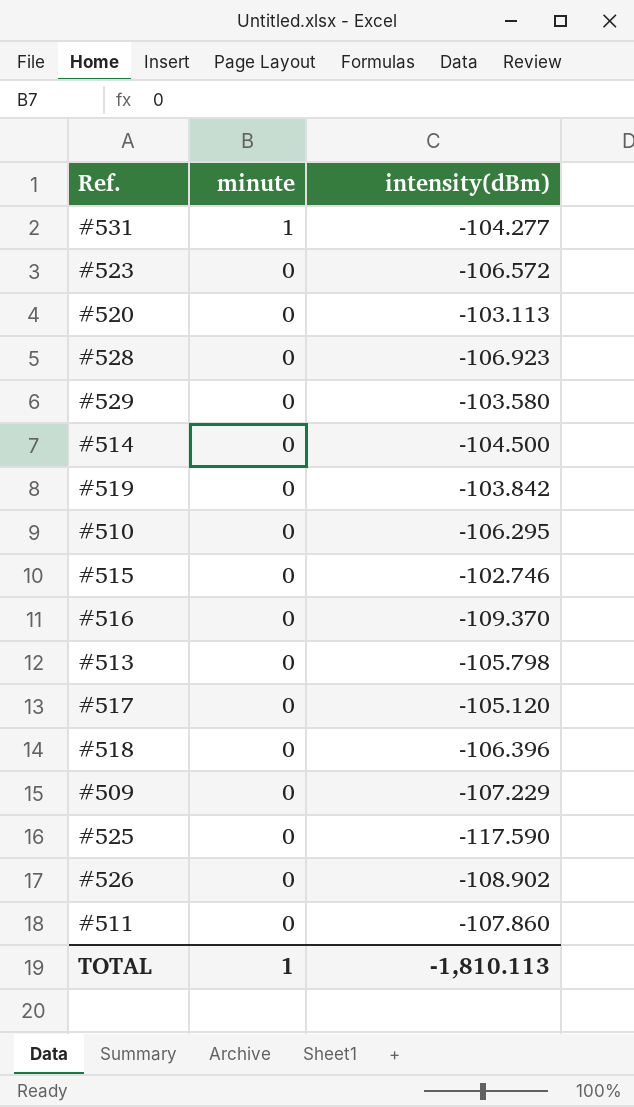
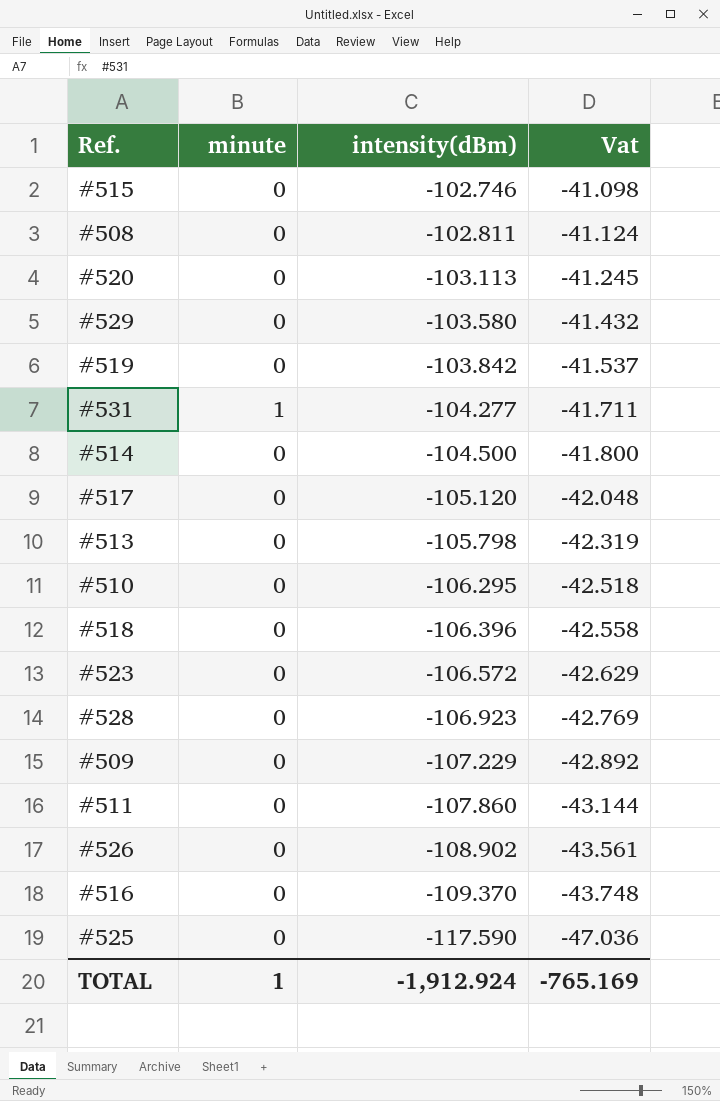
row order: minute descending -> intensity(dBm) descending
column Vat | formula: none -> [intensity(dBm)] * 0.4
row #508: none -> 0 | -102.811 | -41.124
TOTAL | intensity(dBm): -1,810.113 -> -1,912.924

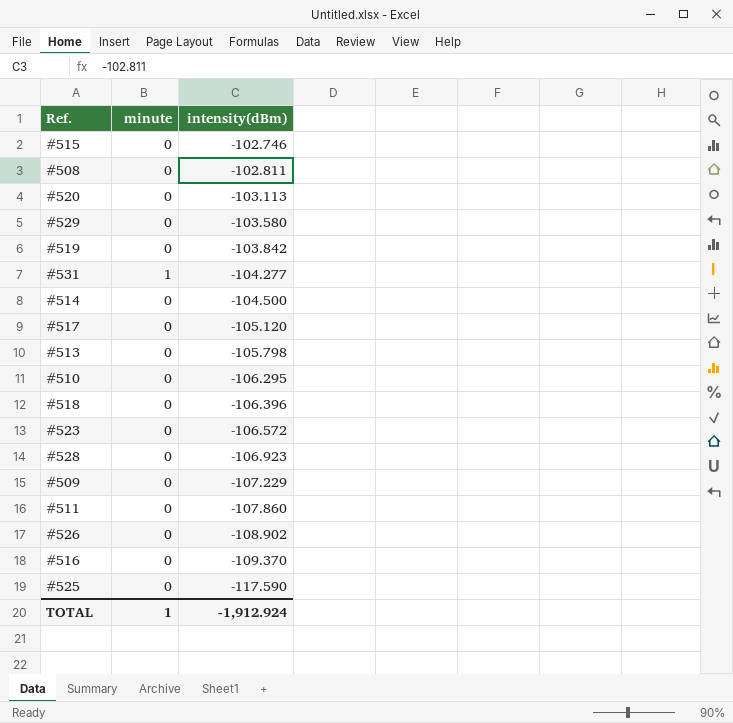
column Vat | formula: [intensity(dBm)] * 0.4 -> none

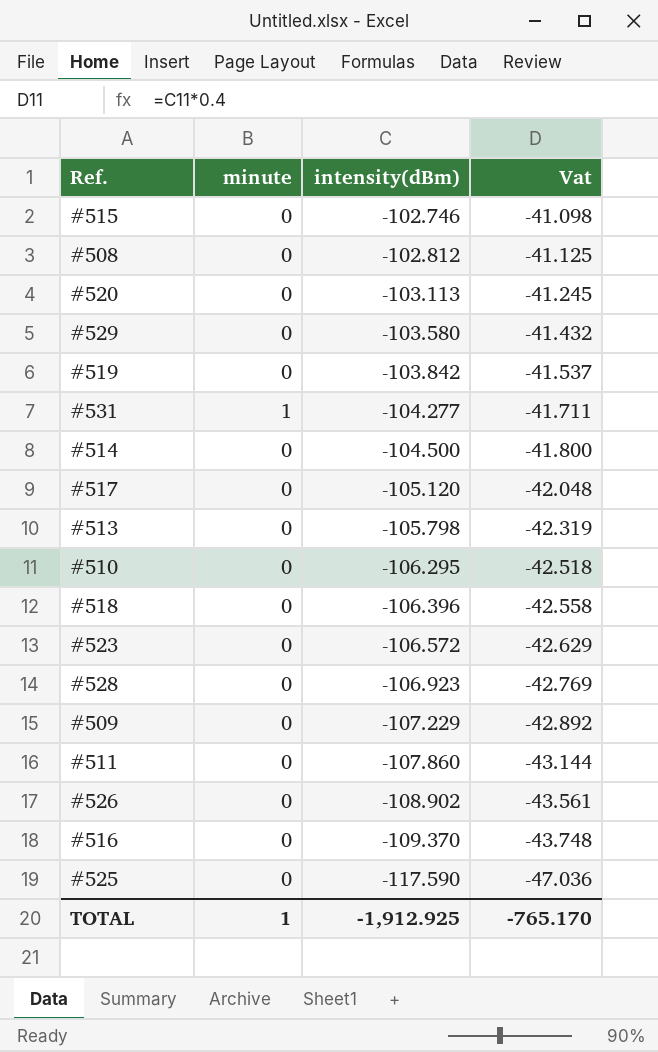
column Vat | formula: none -> [intensity(dBm)] * 0.4
#508 | intensity(dBm): -102.811 -> -102.812
TOTAL | intensity(dBm): -1,912.924 -> -1,912.925

